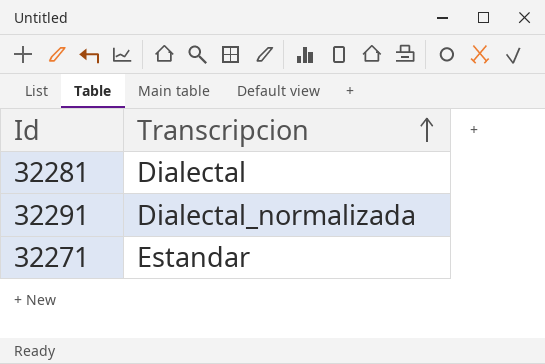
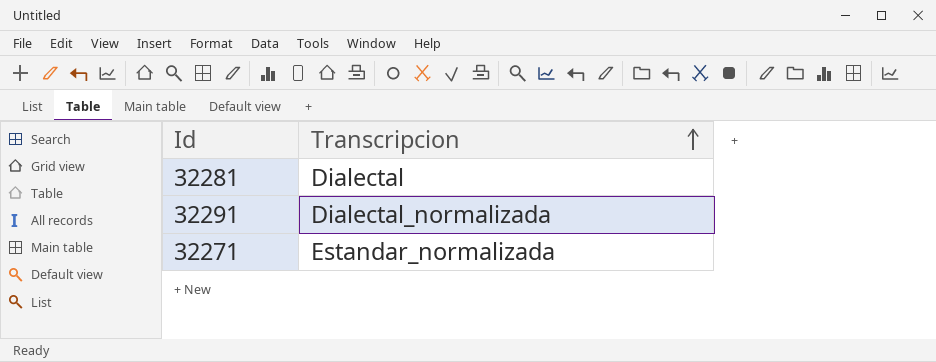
32271 | Transcripcion: Estandar -> Estandar_normalizada

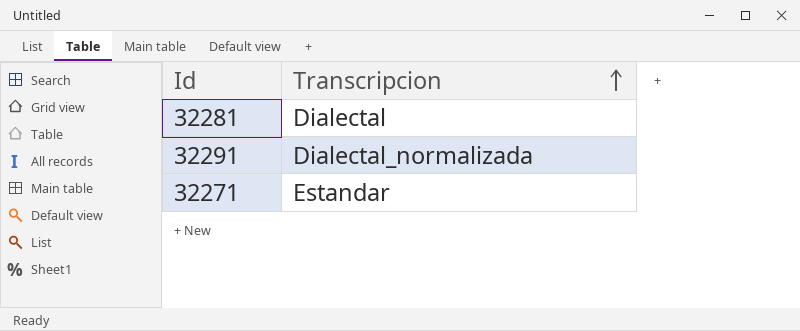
32271 | Transcripcion: Estandar_normalizada -> Estandar

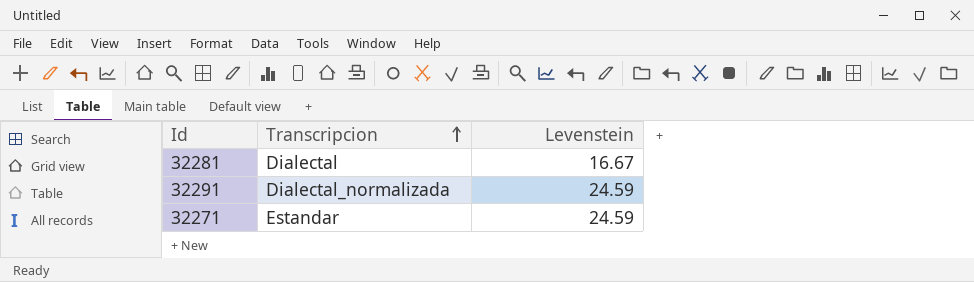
column Levenstein | position: none -> 3

